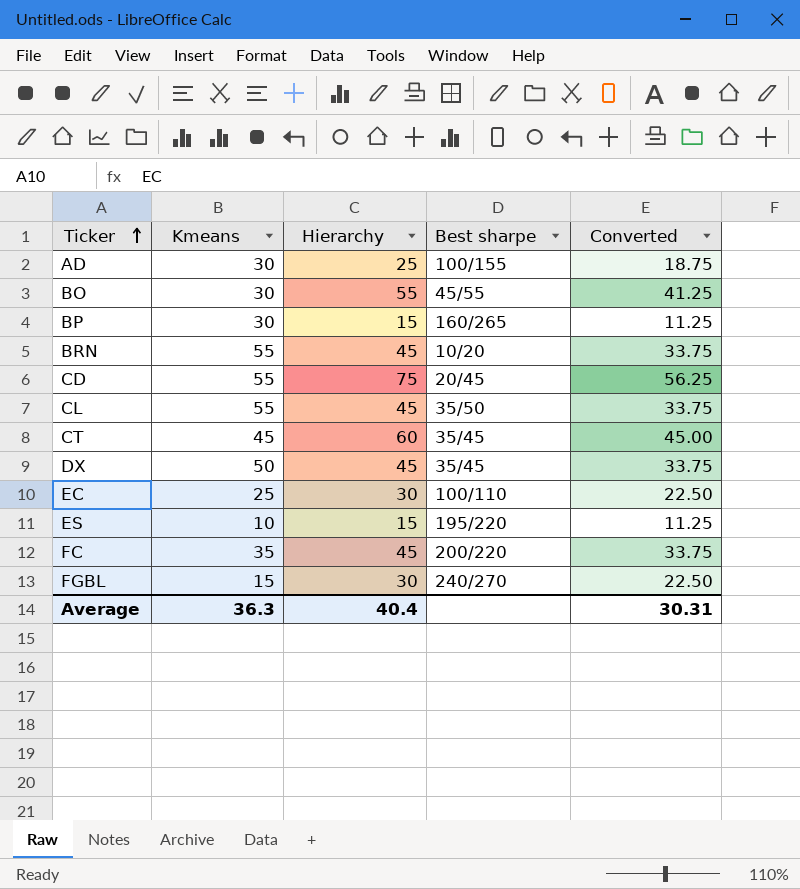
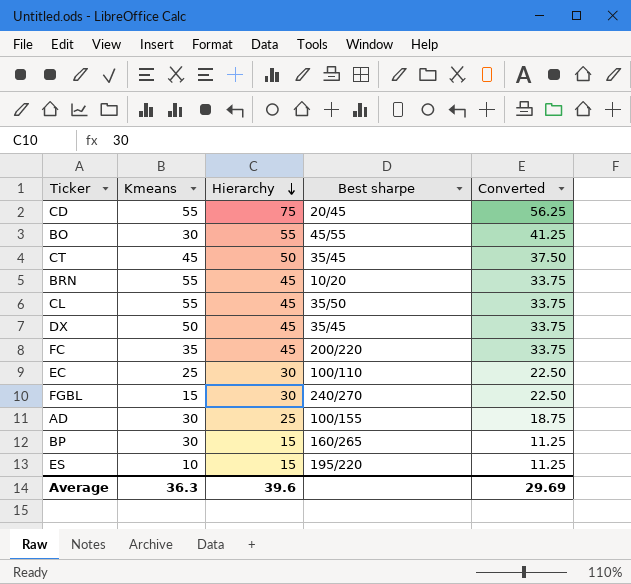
row order: Ticker ascending -> Hierarchy descending
CT | Hierarchy: 60 -> 50
CT | Converted: 45.00 -> 37.50
Average | Hierarchy: 40.4 -> 39.6
Average | Converted: 30.31 -> 29.69

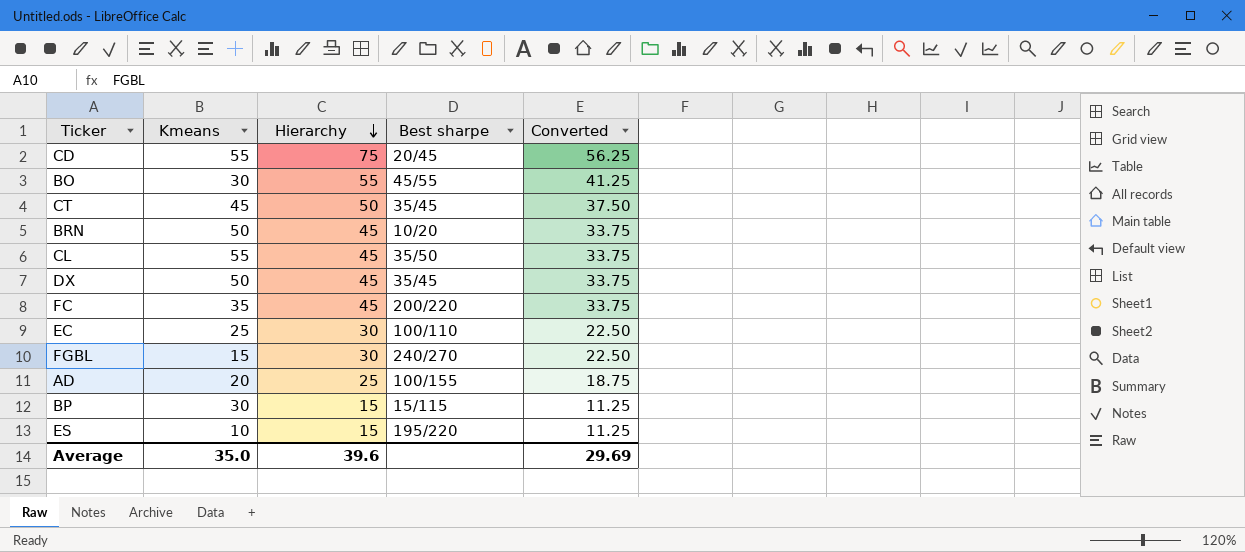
BRN | Kmeans: 55 -> 50
AD | Kmeans: 30 -> 20
BP | Best sharpe: 160/265 -> 15/115
Average | Kmeans: 36.3 -> 35.0

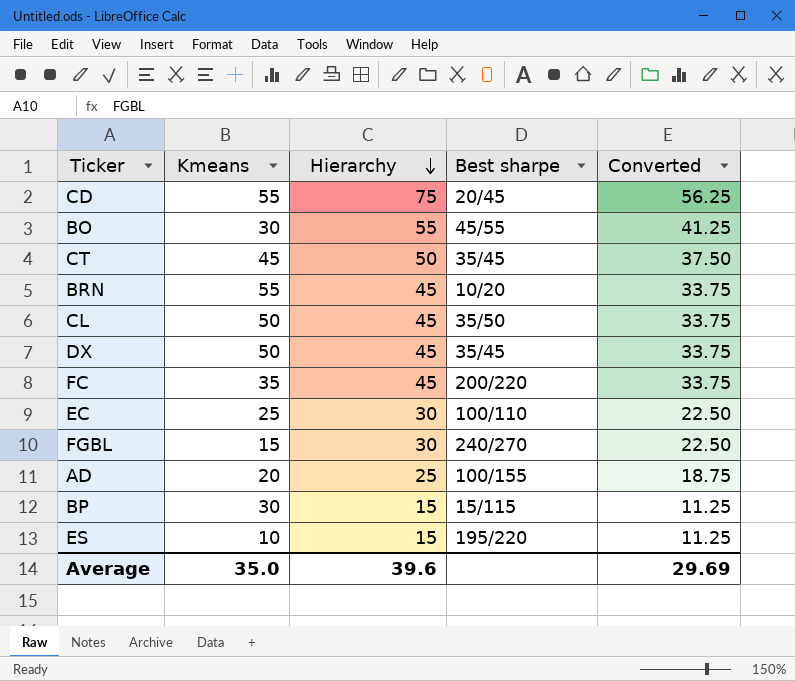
BRN | Kmeans: 50 -> 55
CL | Kmeans: 55 -> 50

